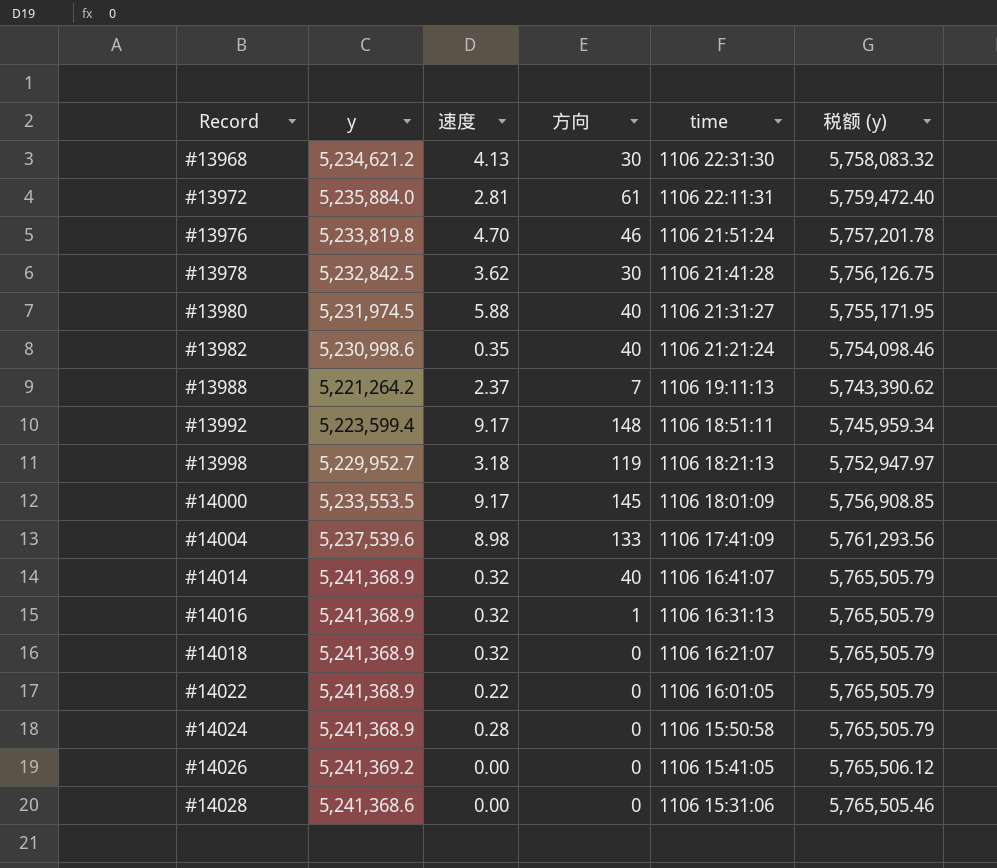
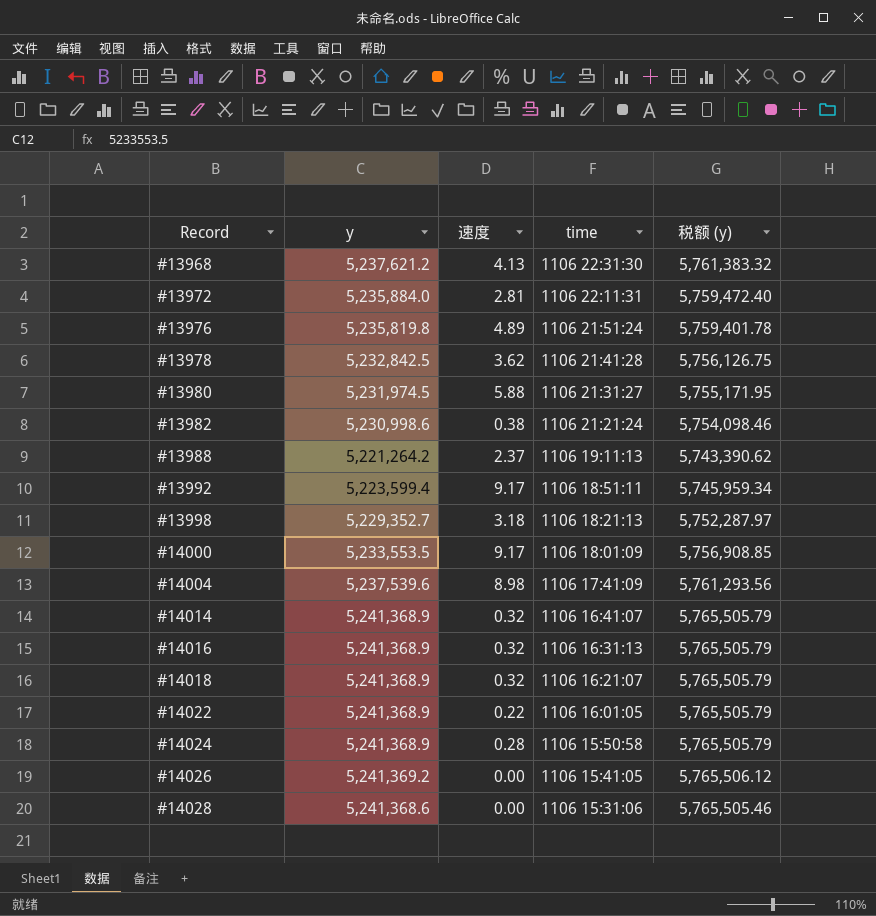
column 方向 | position: 4 -> none
#13968 | y: 5,234,621.2 -> 5,237,621.2
#13968 | 税额 (y): 5,758,083.32 -> 5,761,383.32
#13976 | y: 5,233,819.8 -> 5,235,819.8
#13976 | 速度: 4.70 -> 4.89
#13976 | 税额 (y): 5,757,201.78 -> 5,759,401.78
#13982 | 速度: 0.35 -> 0.38
#13998 | y: 5,229,952.7 -> 5,229,352.7
#13998 | 税额 (y): 5,752,947.97 -> 5,752,287.97

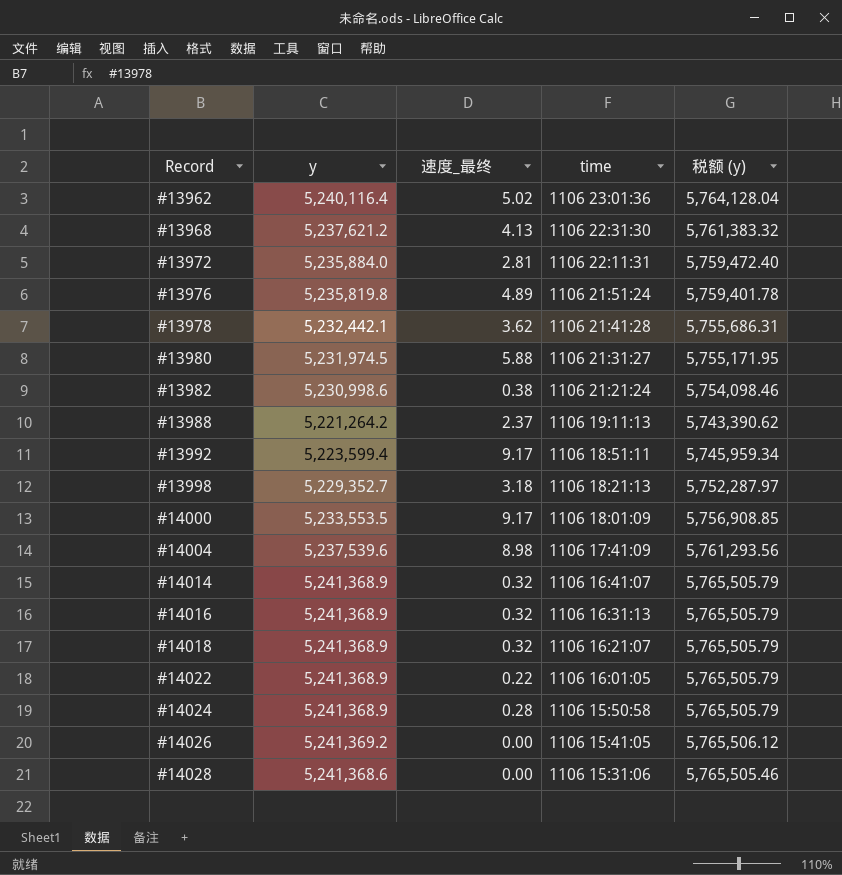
column name: 速度 -> 速度_最终
row #13962: none -> 5,240,116.4 | 5.02 | 1106 23:01:36 | 5,764,128.04
#13978 | y: 5,232,842.5 -> 5,232,442.1
#13978 | 税额 (y): 5,756,126.75 -> 5,755,686.31

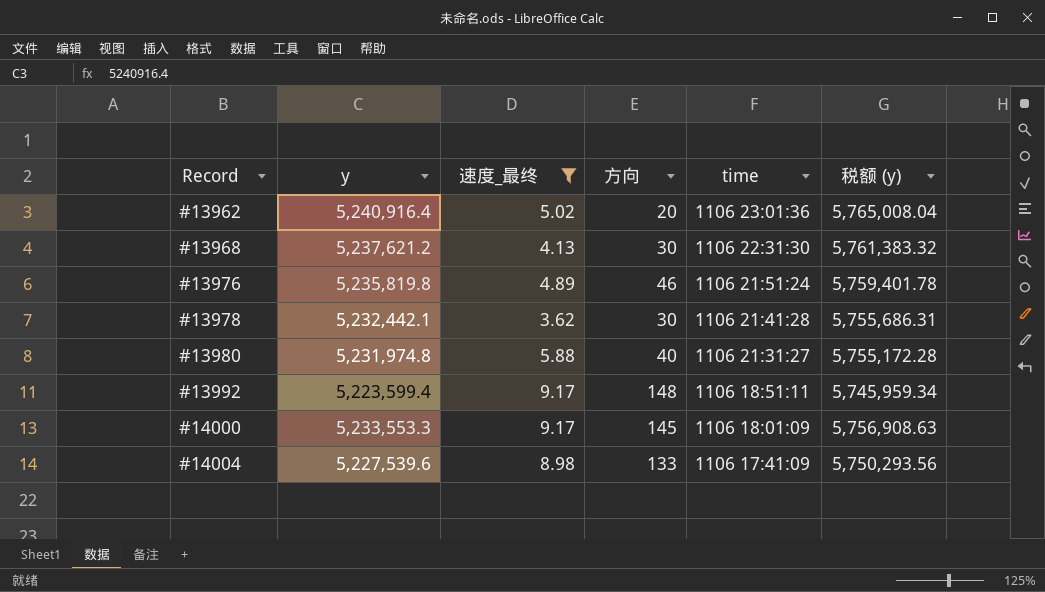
filter: none -> 速度_最终 >= 3.62
column 方向 | position: none -> 4
#13962 | y: 5,240,116.4 -> 5,240,916.4
#13962 | 税额 (y): 5,764,128.04 -> 5,765,008.04
#13980 | y: 5,231,974.5 -> 5,231,974.8
#13980 | 税额 (y): 5,755,171.95 -> 5,755,172.28
#14000 | y: 5,233,553.5 -> 5,233,553.3
#14000 | 税额 (y): 5,756,908.85 -> 5,756,908.63
#14004 | y: 5,237,539.6 -> 5,227,539.6
#14004 | 税额 (y): 5,761,293.56 -> 5,750,293.56

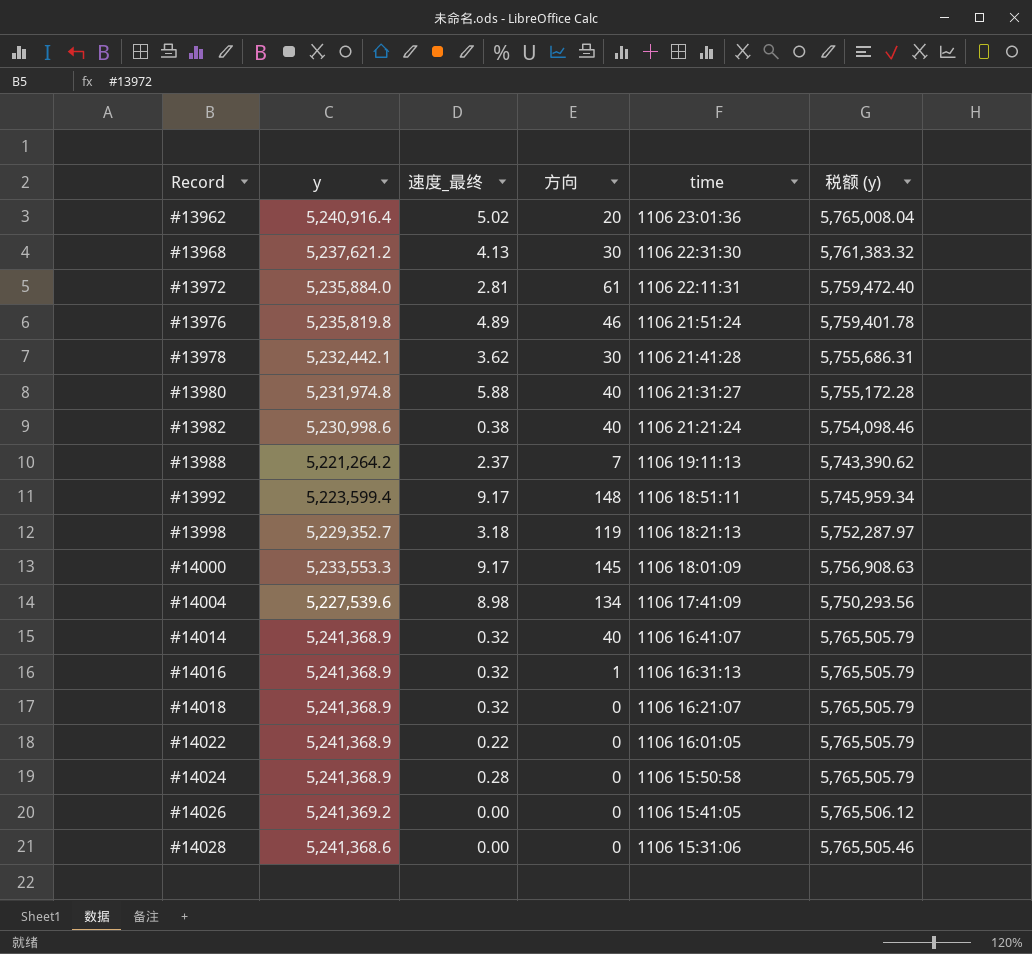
filter: 速度_最终 >= 3.62 -> none
#14004 | 方向: 133 -> 134

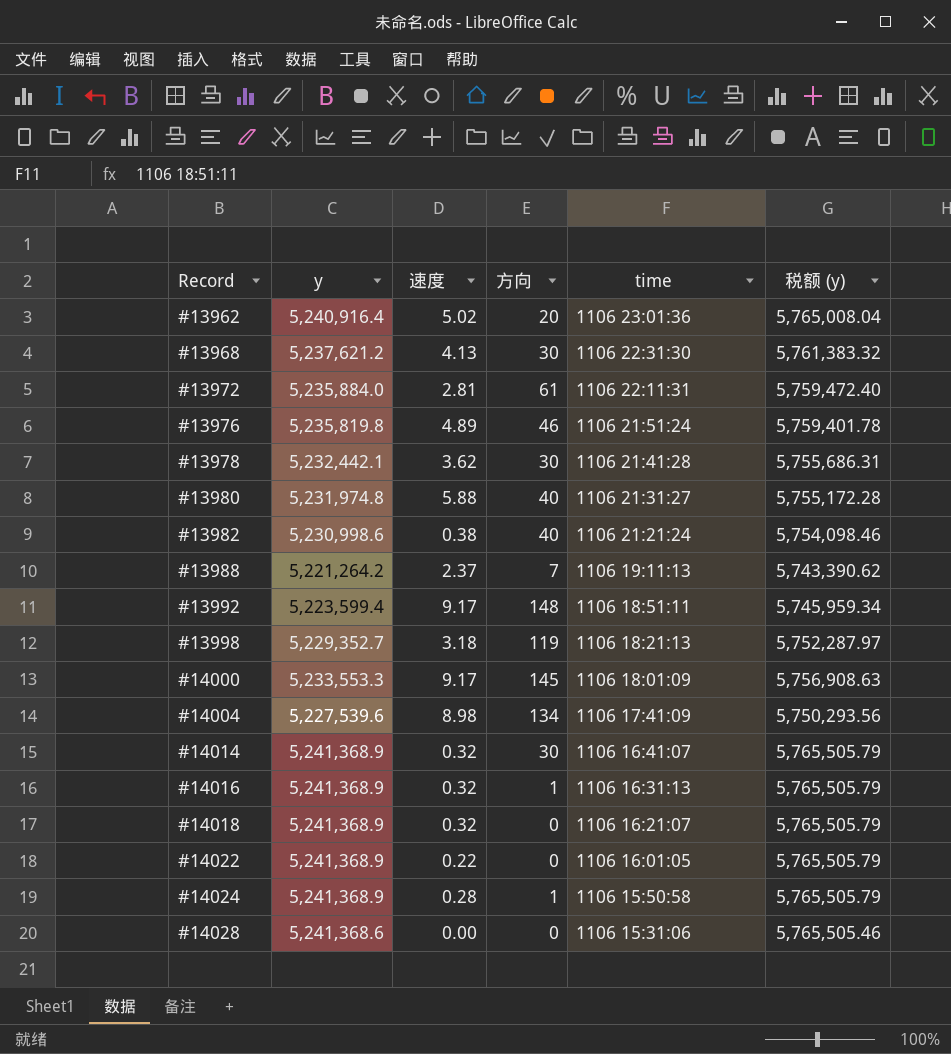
column name: 速度_最终 -> 速度
row #14026: 5,241,369.2 | 0.00 | 0 | 1106 15:41:05 | 5,765,506.12 -> none
#14014 | 方向: 40 -> 30
#14024 | 方向: 0 -> 1

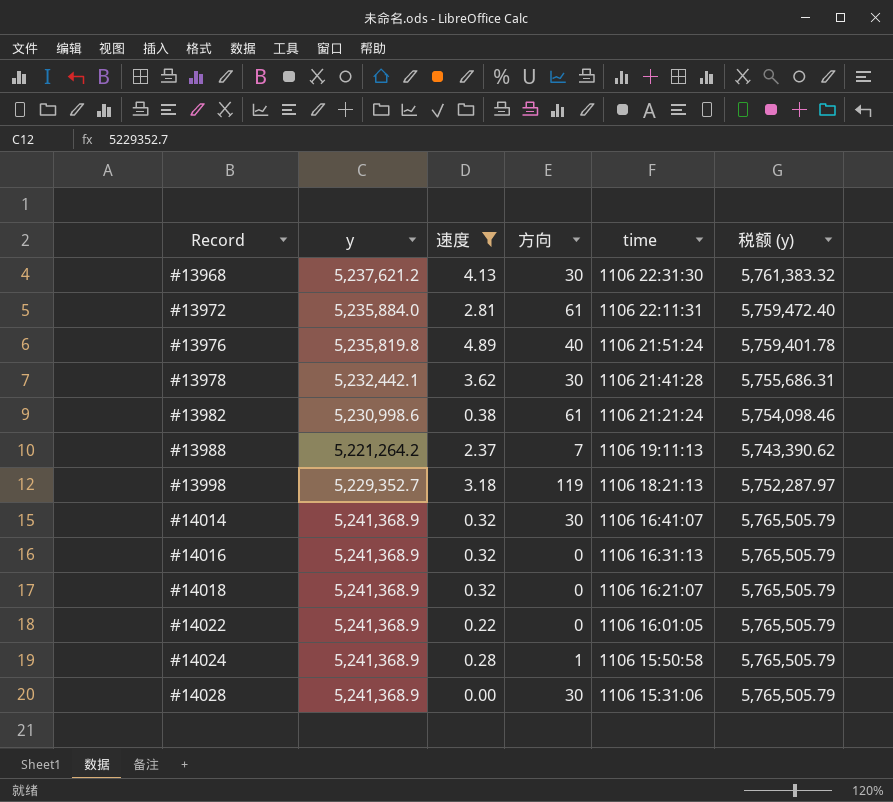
filter: none -> 速度 <= 4.89
#13976 | 方向: 46 -> 40
#13982 | 方向: 40 -> 61
#14016 | 方向: 1 -> 0
#14028 | y: 5,241,368.6 -> 5,241,368.9
#14028 | 方向: 0 -> 30
#14028 | 税额 (y): 5,765,505.46 -> 5,765,505.79

